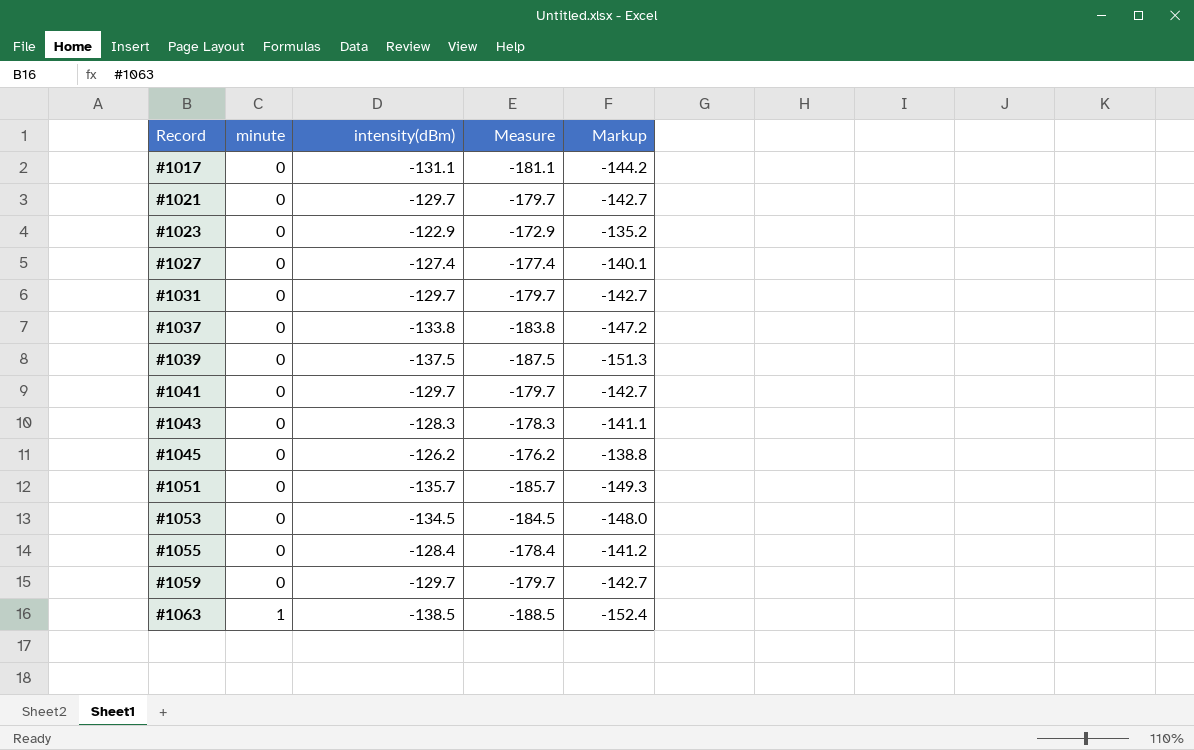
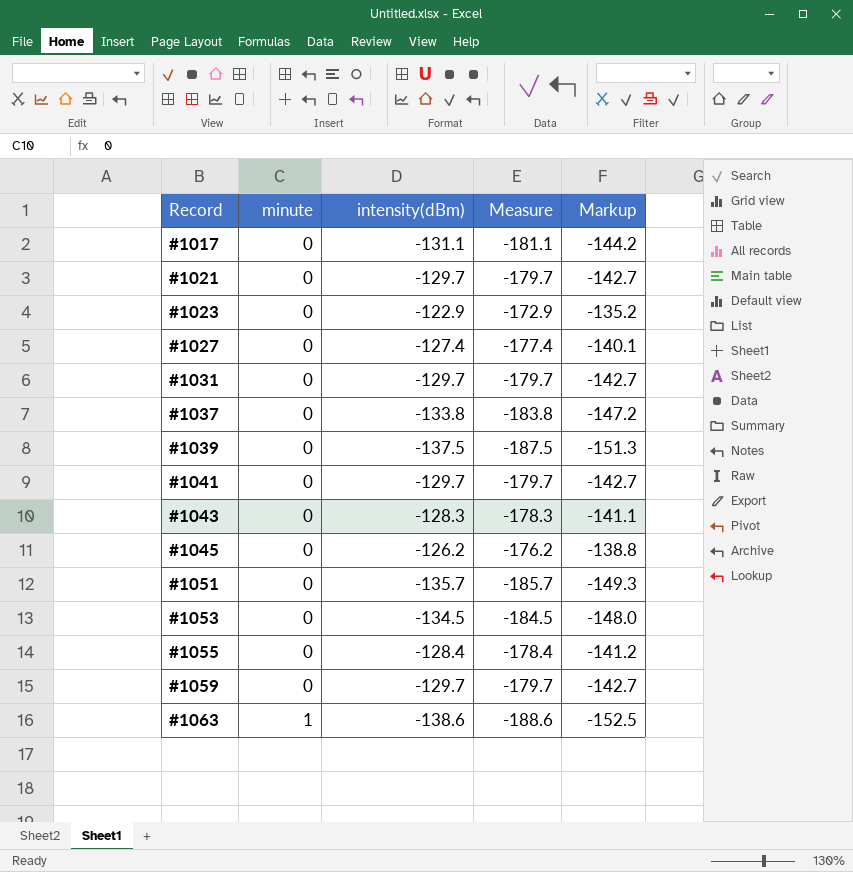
#1063 | intensity(dBm): -138.5 -> -138.6
#1063 | Measure: -188.5 -> -188.6
#1063 | Markup: -152.4 -> -152.5

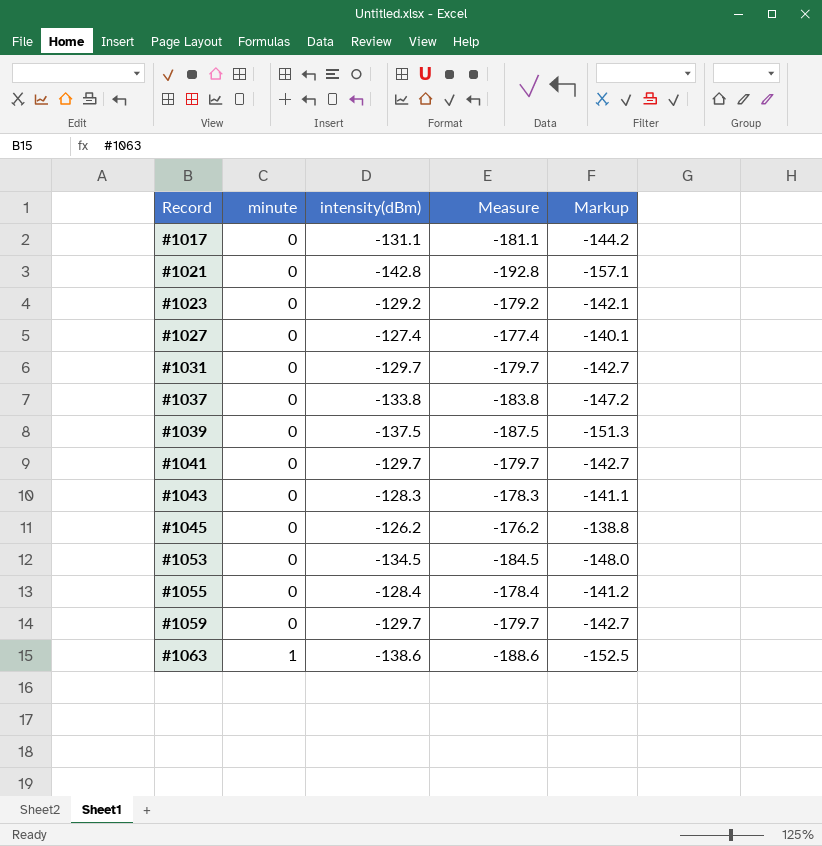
row #1051: 0 | -135.7 | -185.7 | -149.3 -> none
#1021 | intensity(dBm): -129.7 -> -142.8
#1021 | Measure: -179.7 -> -192.8
#1021 | Markup: -142.7 -> -157.1
#1023 | intensity(dBm): -122.9 -> -129.2
#1023 | Measure: -172.9 -> -179.2
#1023 | Markup: -135.2 -> -142.1

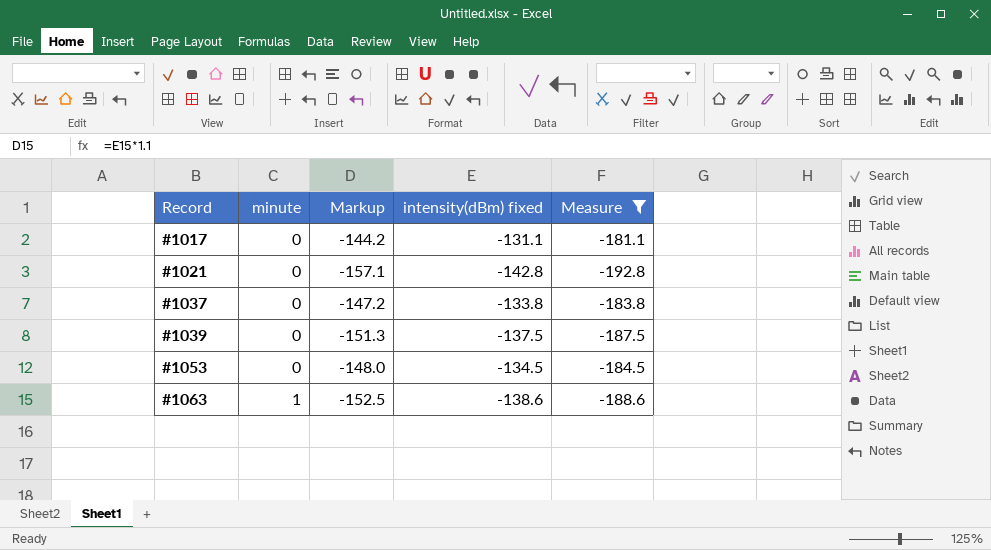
filter: none -> Measure <= -181.1
column Markup | position: 5 -> 3
column name: intensity(dBm) -> intensity(dBm) fixed

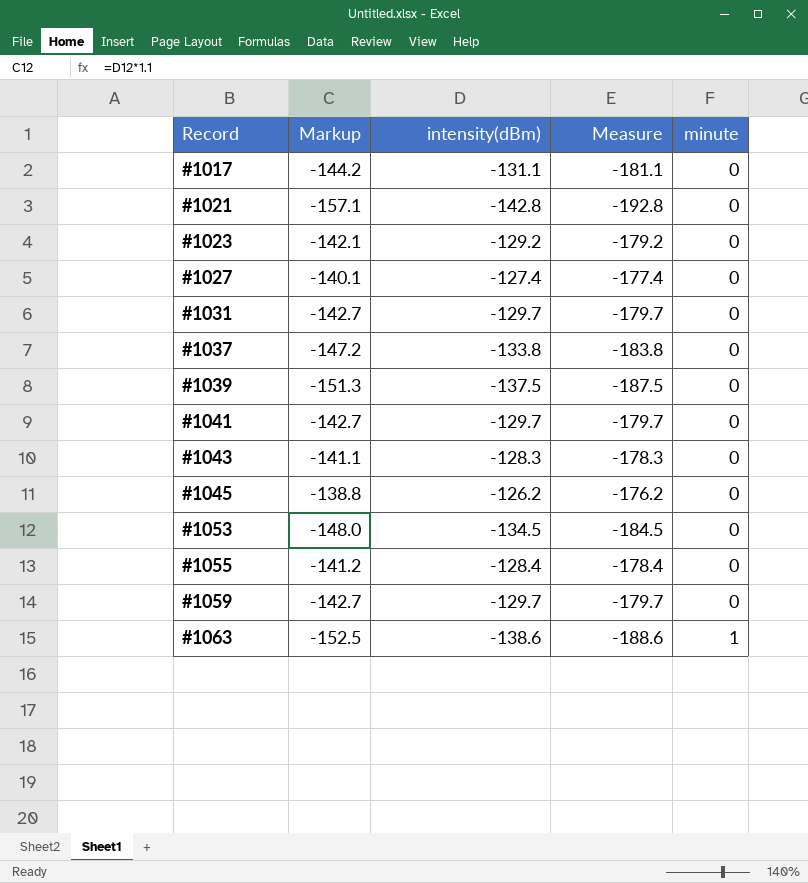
filter: Measure <= -181.1 -> none
column name: intensity(dBm) fixed -> intensity(dBm)
column minute | position: 2 -> 5

